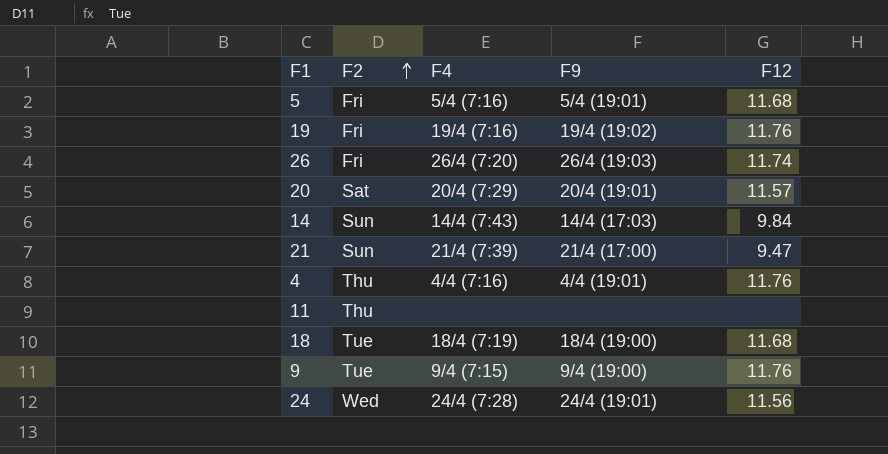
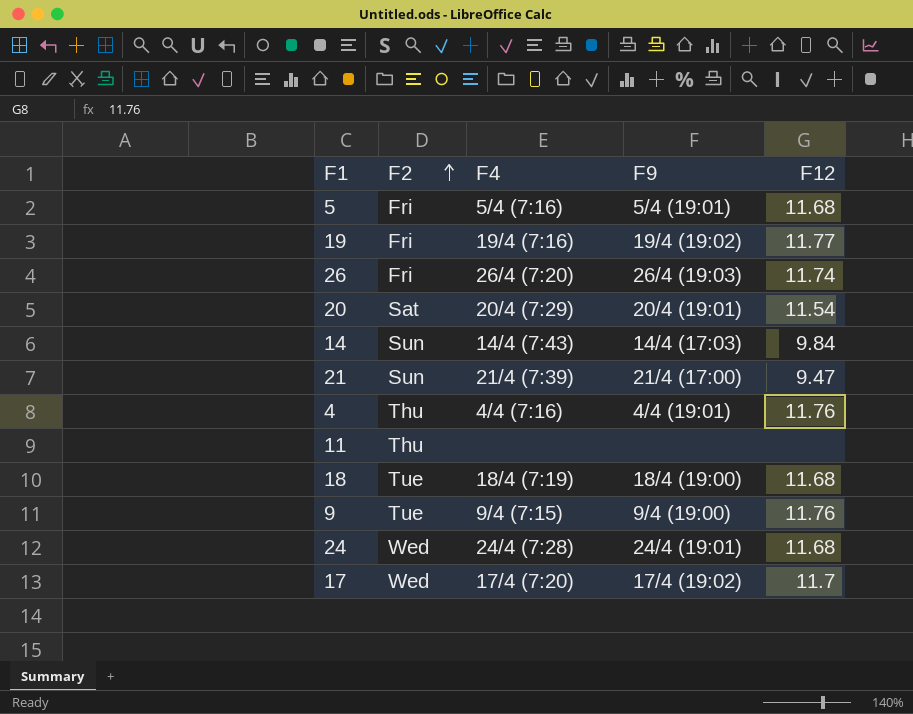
19 | F12: 11.76 -> 11.77
20 | F12: 11.57 -> 11.54
24 | F12: 11.56 -> 11.68
row 17: none -> Wed | 17/4 (7:20) | 17/4 (19:02) | 11.7

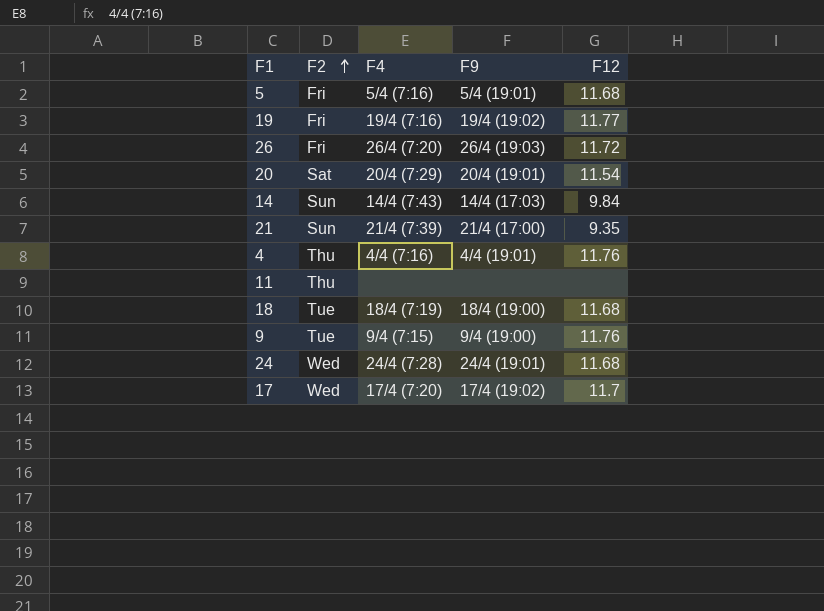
26 | F12: 11.74 -> 11.72
21 | F12: 9.47 -> 9.35

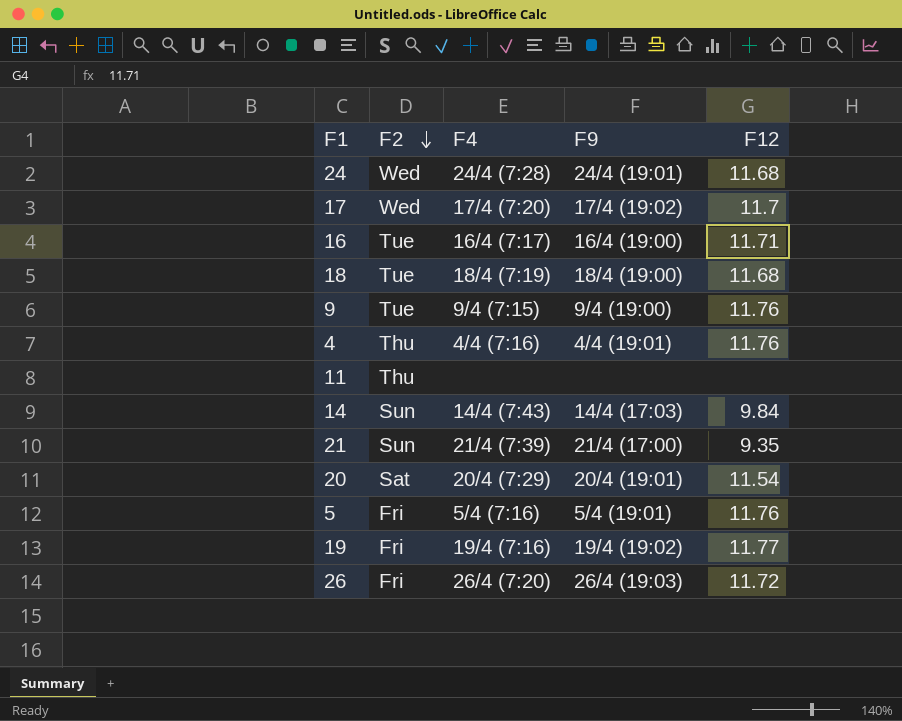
row order: F2 ascending -> F2 descending
row 16: none -> Tue | 16/4 (7:17) | 16/4 (19:00) | 11.71
5 | F12: 11.68 -> 11.76

